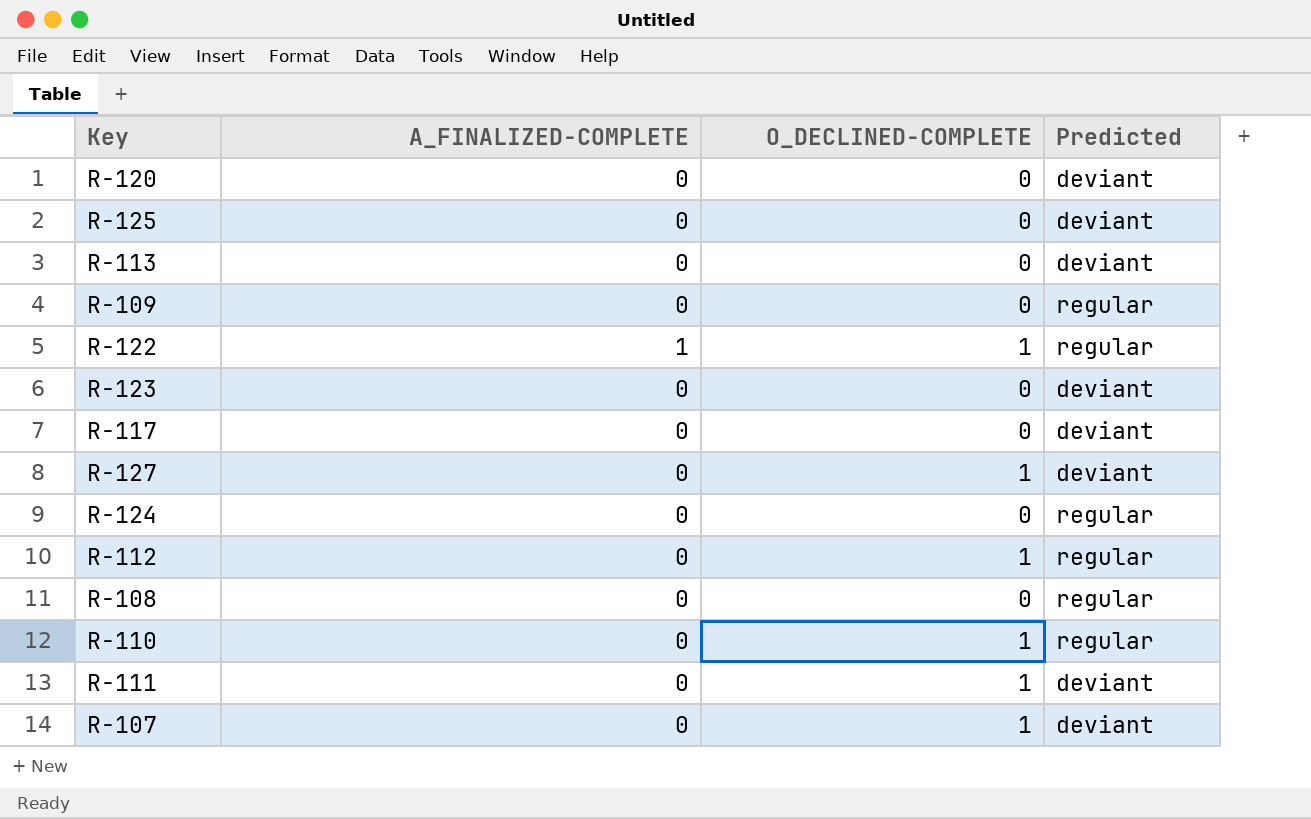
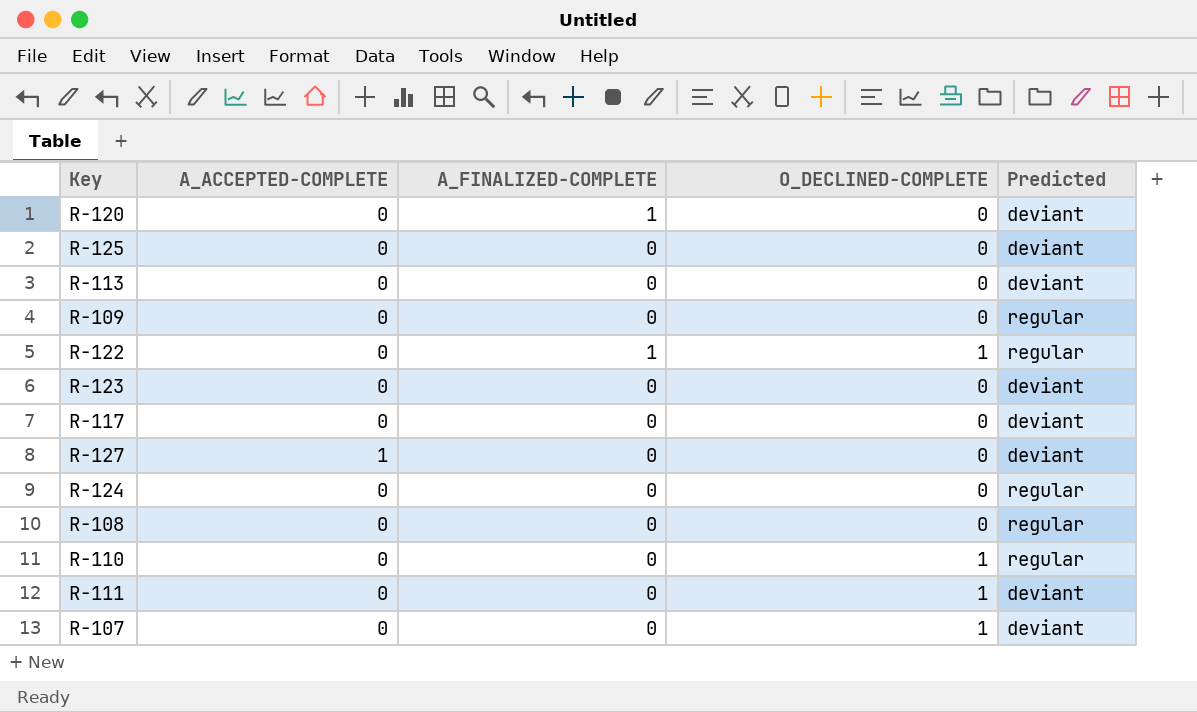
column A_ACCEPTED-COMPLETE | position: none -> 2
row R-112: 0 | 1 | regular -> none
R-120 | A_FINALIZED-COMPLETE: 0 -> 1
R-127 | O_DECLINED-COMPLETE: 1 -> 0

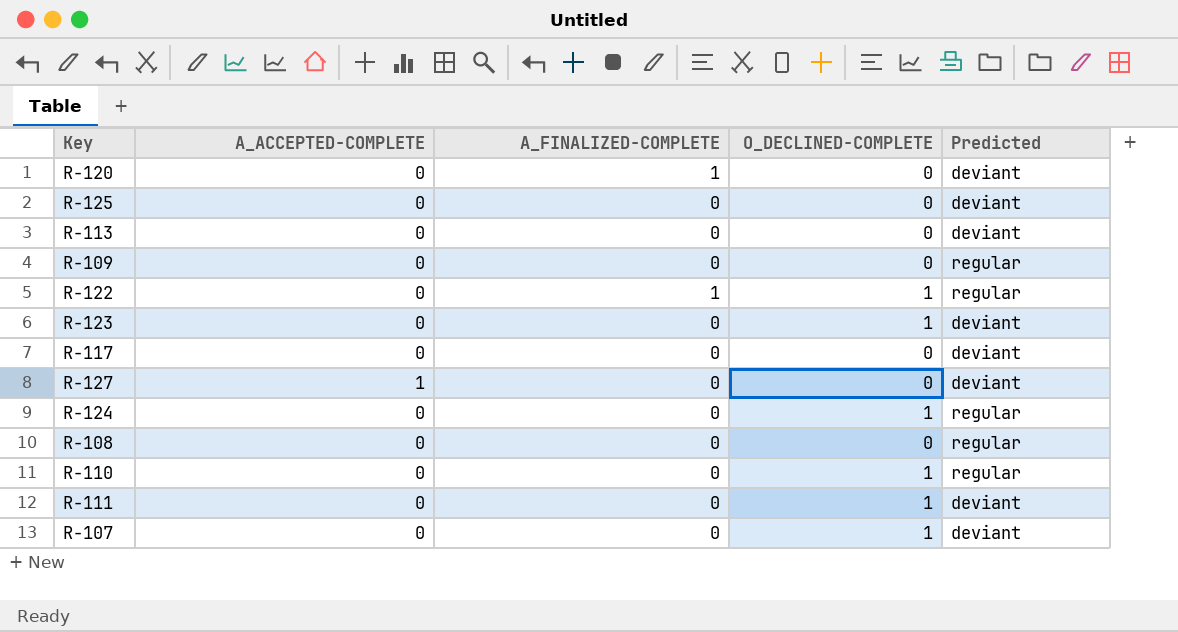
R-123 | O_DECLINED-COMPLETE: 0 -> 1
R-124 | O_DECLINED-COMPLETE: 0 -> 1

